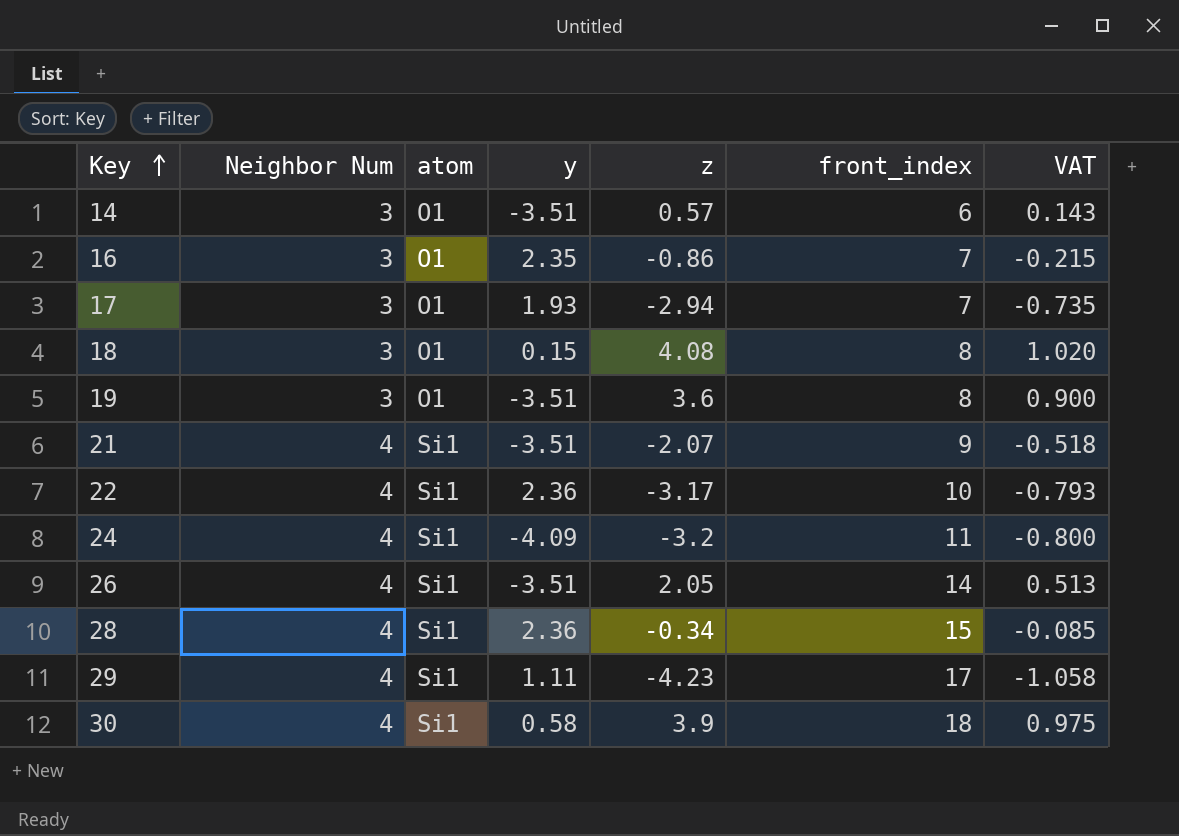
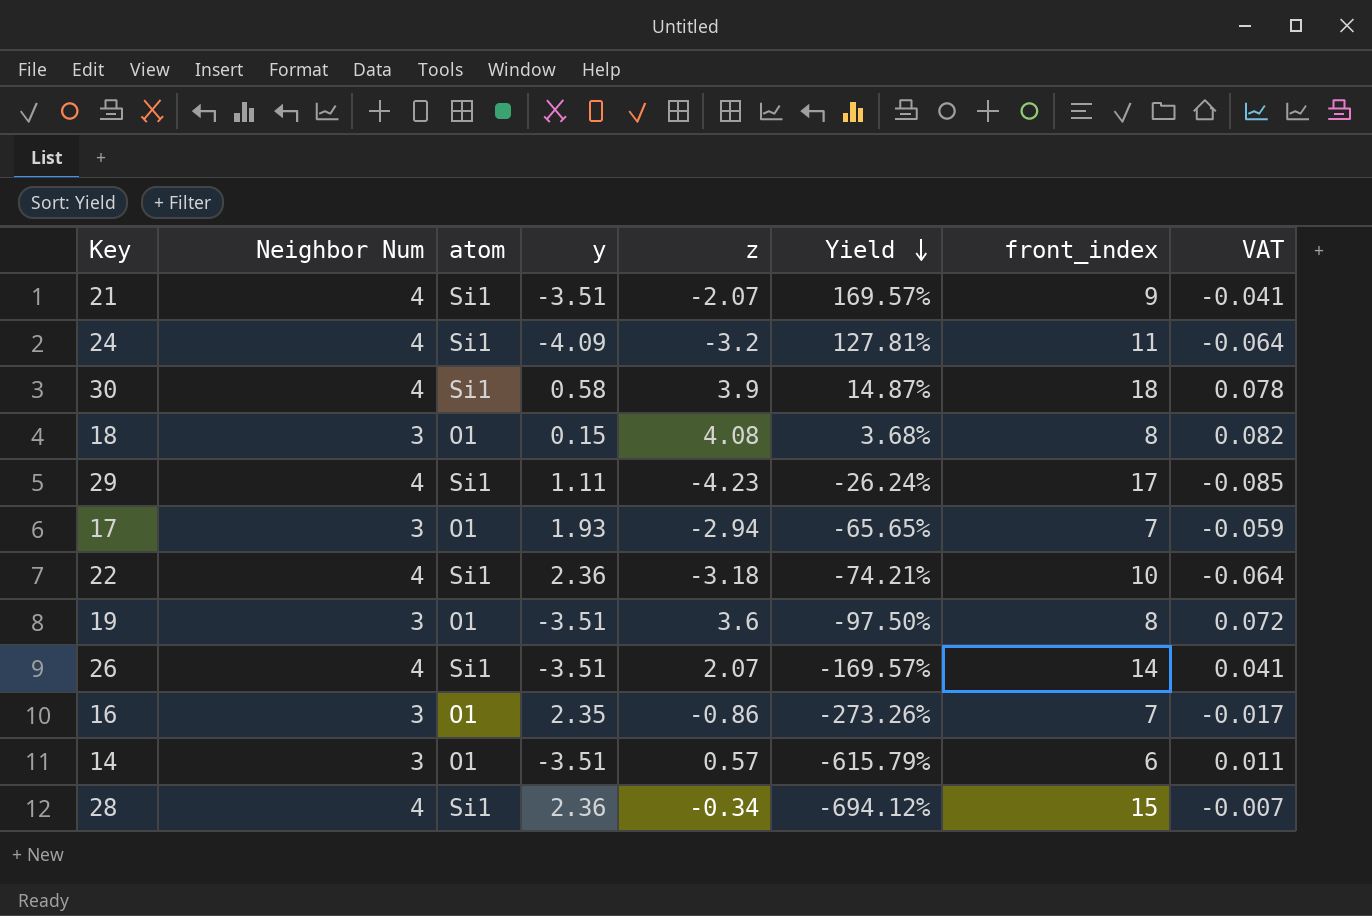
row order: Key ascending -> Yield descending
column Yield | formula: none -> [y] / [z]
column VAT | formula: [z] * 0.25 -> [z] * 0.02
22 | z: -3.17 -> -3.18
26 | z: 2.05 -> 2.07

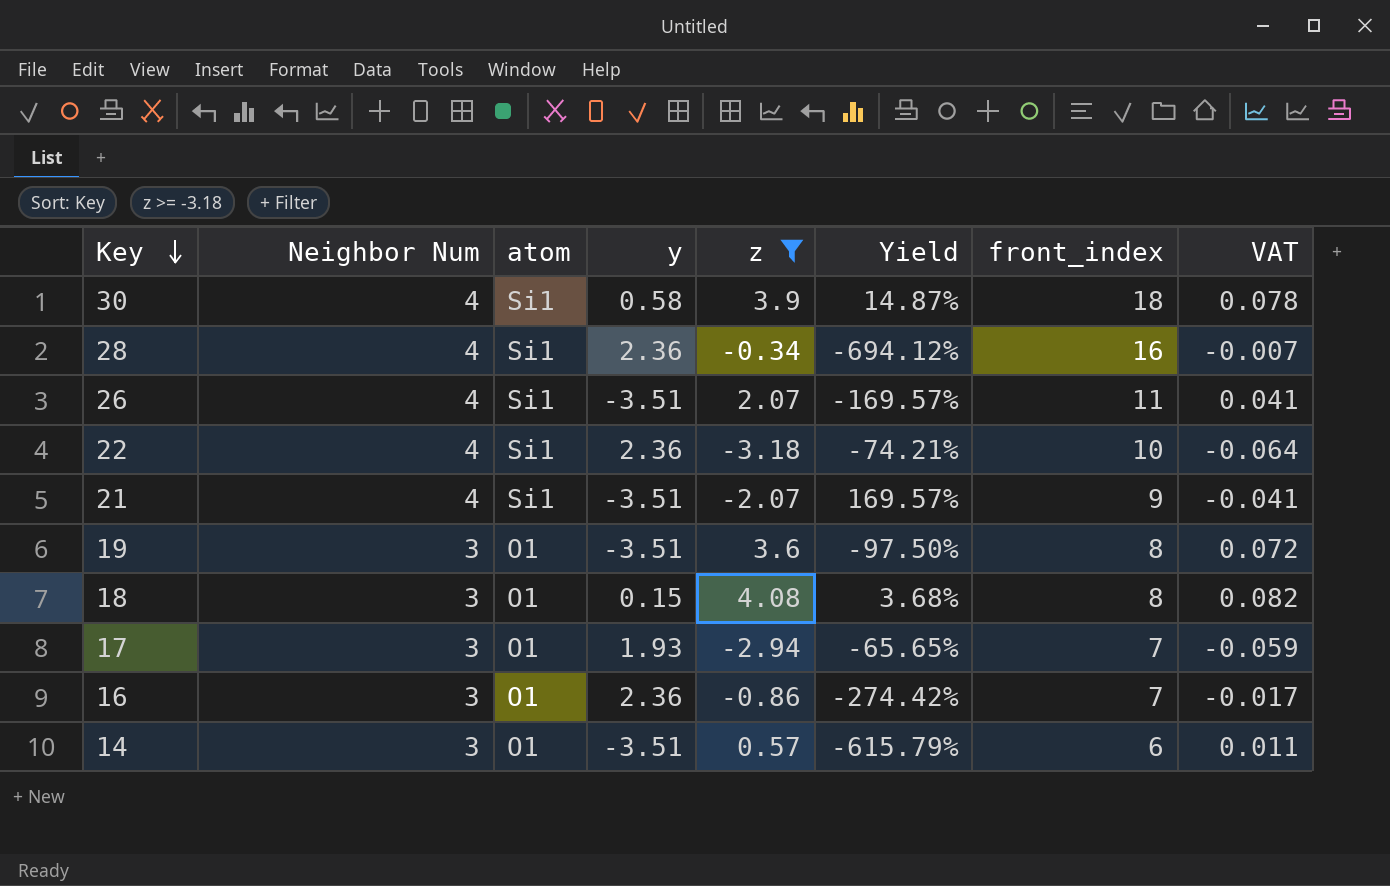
filter: none -> z >= -3.18
row order: Yield descending -> Key descending
28 | front_index: 15 -> 16
26 | front_index: 14 -> 11
16 | y: 2.35 -> 2.36
16 | Yield: -273.26% -> -274.42%

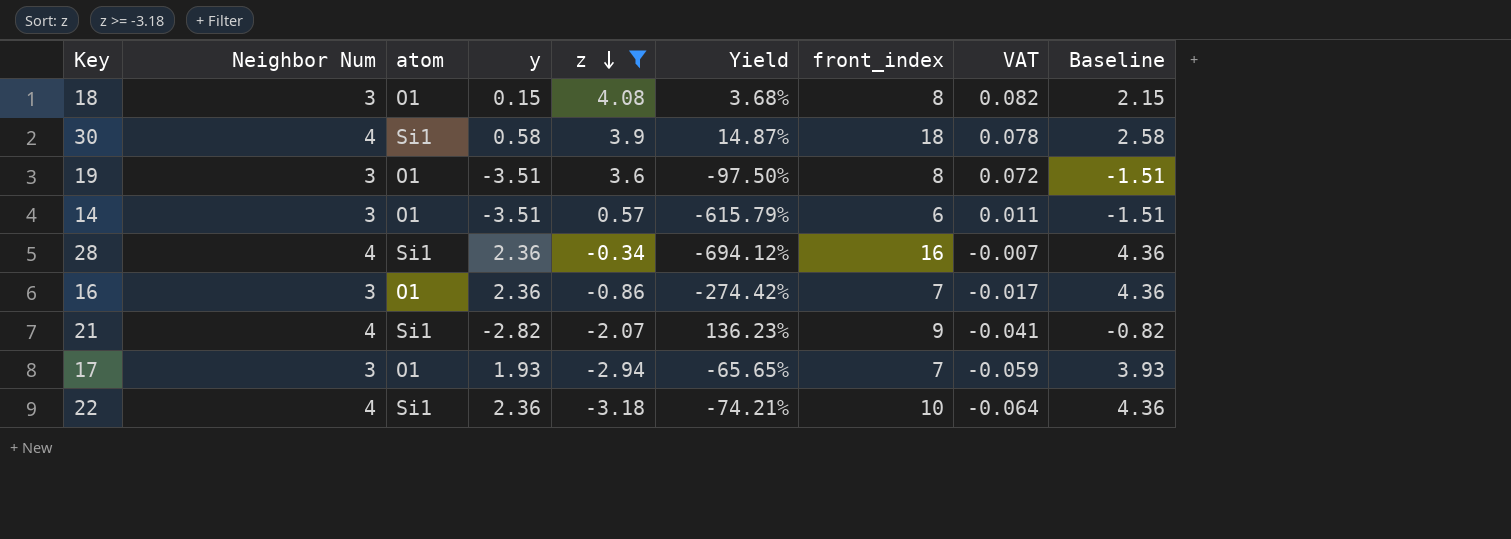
row order: Key descending -> z descending
column Baseline | formula: none -> [y] + 2
row 26: 4 | Si1 | -3.51 | 2.07 | -169.57% | 11 | 0.041 -> none
21 | y: -3.51 -> -2.82
21 | Yield: 169.57% -> 136.23%

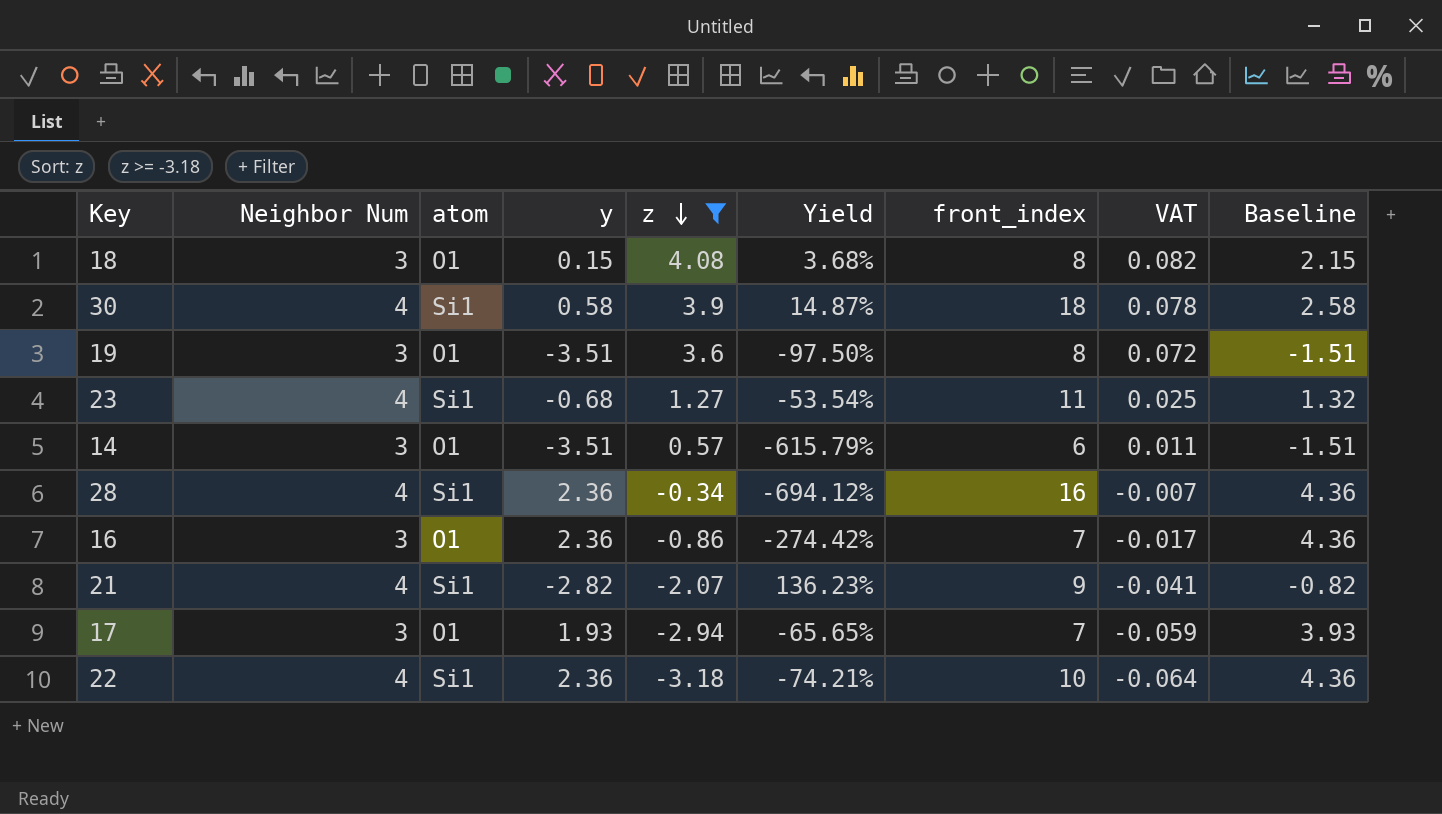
row 23: none -> 4 | Si1 | -0.68 | 1.27 | -53.54% | 11 | 0.025 | 1.32

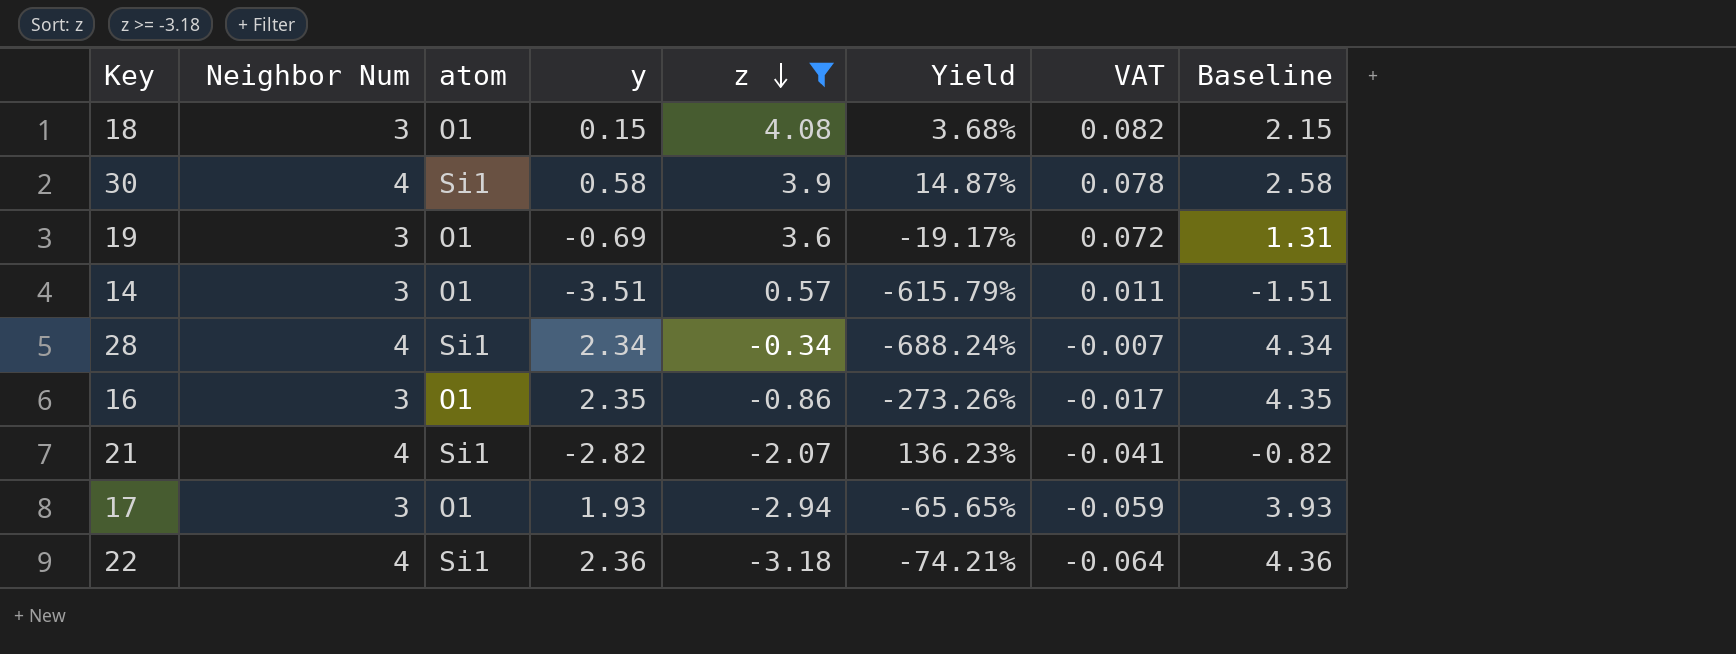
column front_index | position: 7 -> none
row 23: 4 | Si1 | -0.68 | 1.27 | -53.54% | 11 | 0.025 | 1.32 -> none
19 | y: -3.51 -> -0.69
19 | Yield: -97.50% -> -19.17%
19 | Baseline: -1.51 -> 1.31
28 | y: 2.36 -> 2.34
28 | Yield: -694.12% -> -688.24%
28 | Baseline: 4.36 -> 4.34
16 | y: 2.36 -> 2.35
16 | Yield: -274.42% -> -273.26%
16 | Baseline: 4.36 -> 4.35

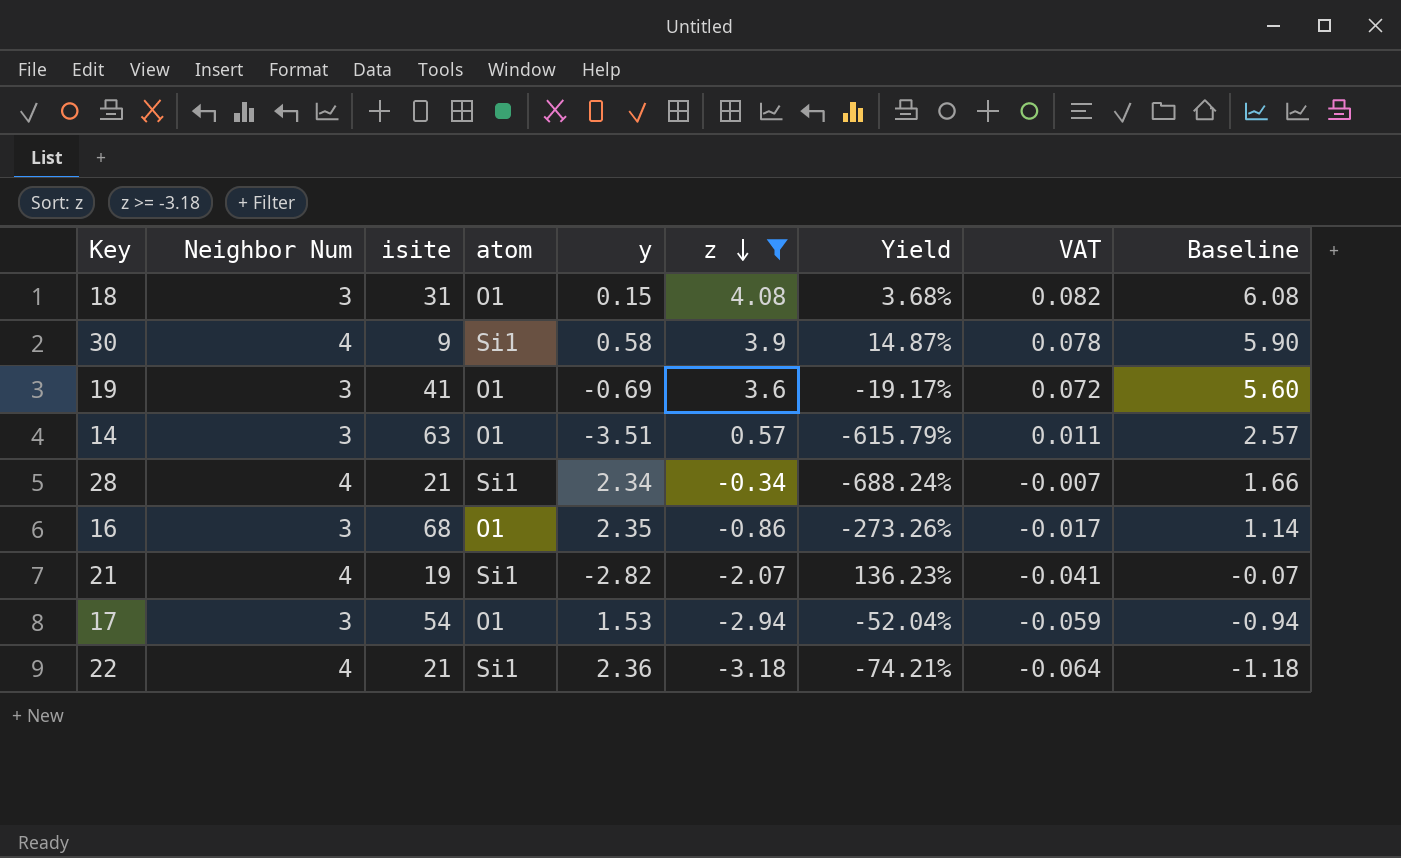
column isite | position: none -> 3
column Baseline | formula: [y] + 2 -> [z] + 2
17 | y: 1.93 -> 1.53
17 | Yield: -65.65% -> -52.04%

